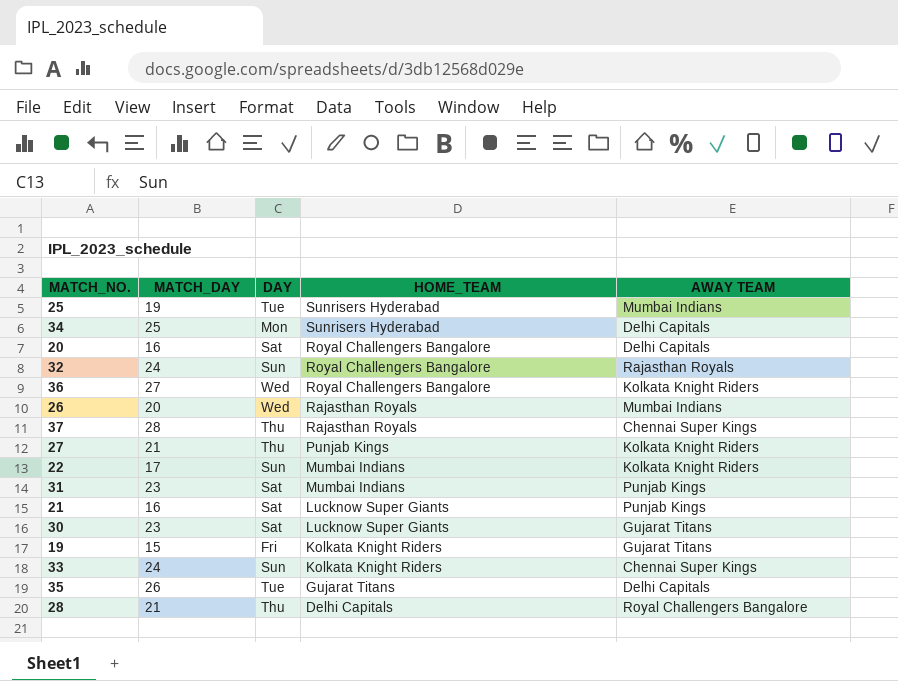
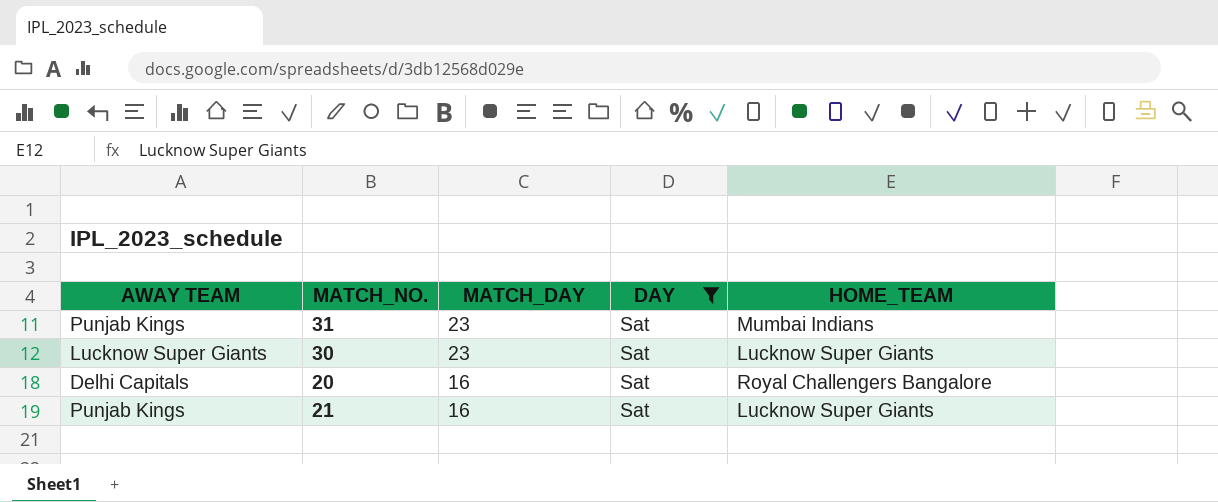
filter: none -> DAY = Sat
row order: HOME_TEAM descending -> MATCH_DAY descending
column AWAY TEAM | position: 5 -> 1
30 | AWAY TEAM: Gujarat Titans -> Lucknow Super Giants

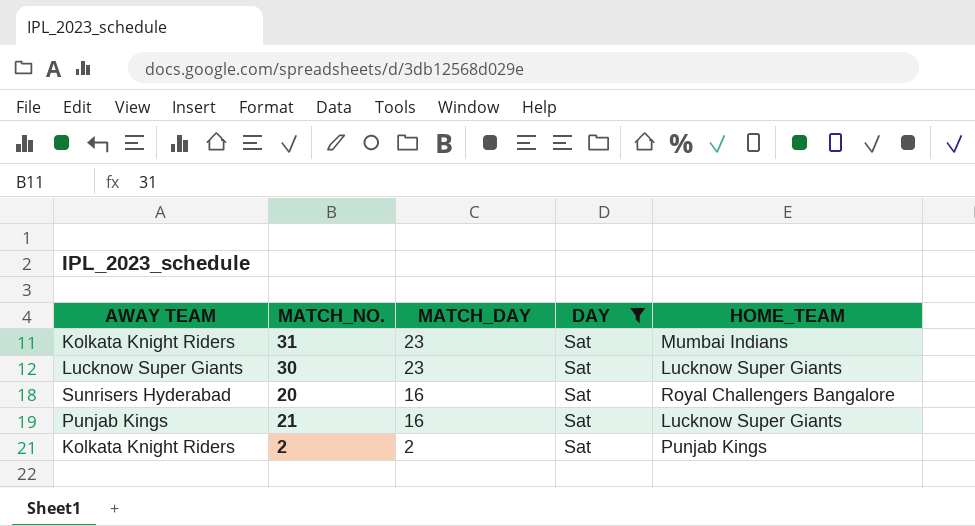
31 | AWAY TEAM: Punjab Kings -> Kolkata Knight Riders
20 | AWAY TEAM: Delhi Capitals -> Sunrisers Hyderabad
row 2: none -> Kolkata Knight Riders | 2 | Sat | Punjab Kings

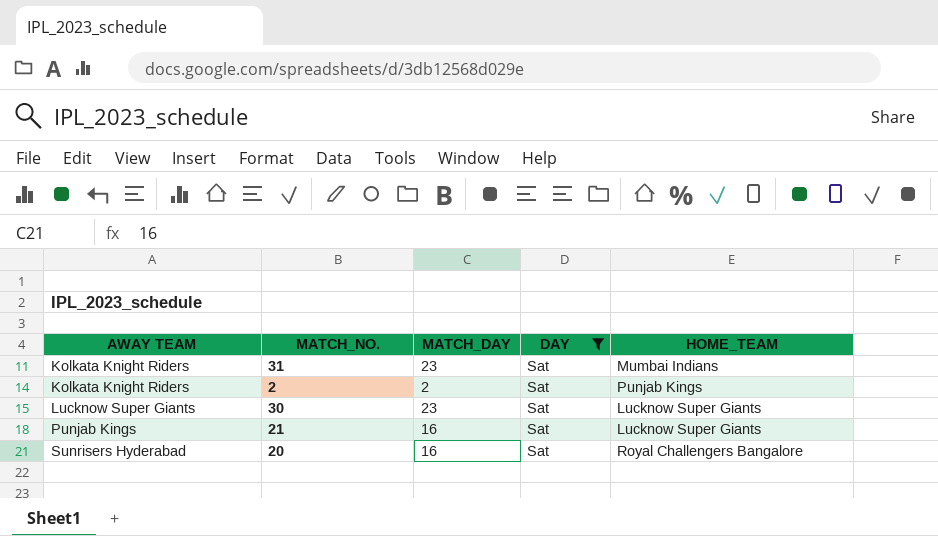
row order: MATCH_DAY descending -> AWAY TEAM ascending

